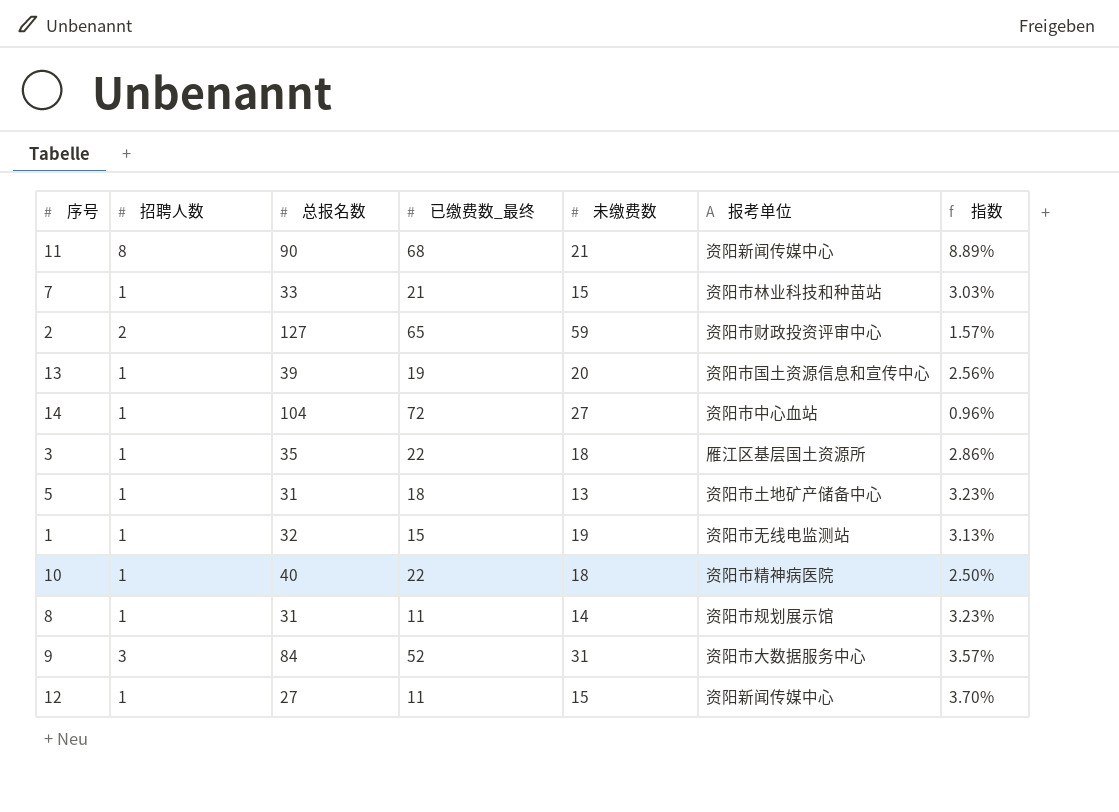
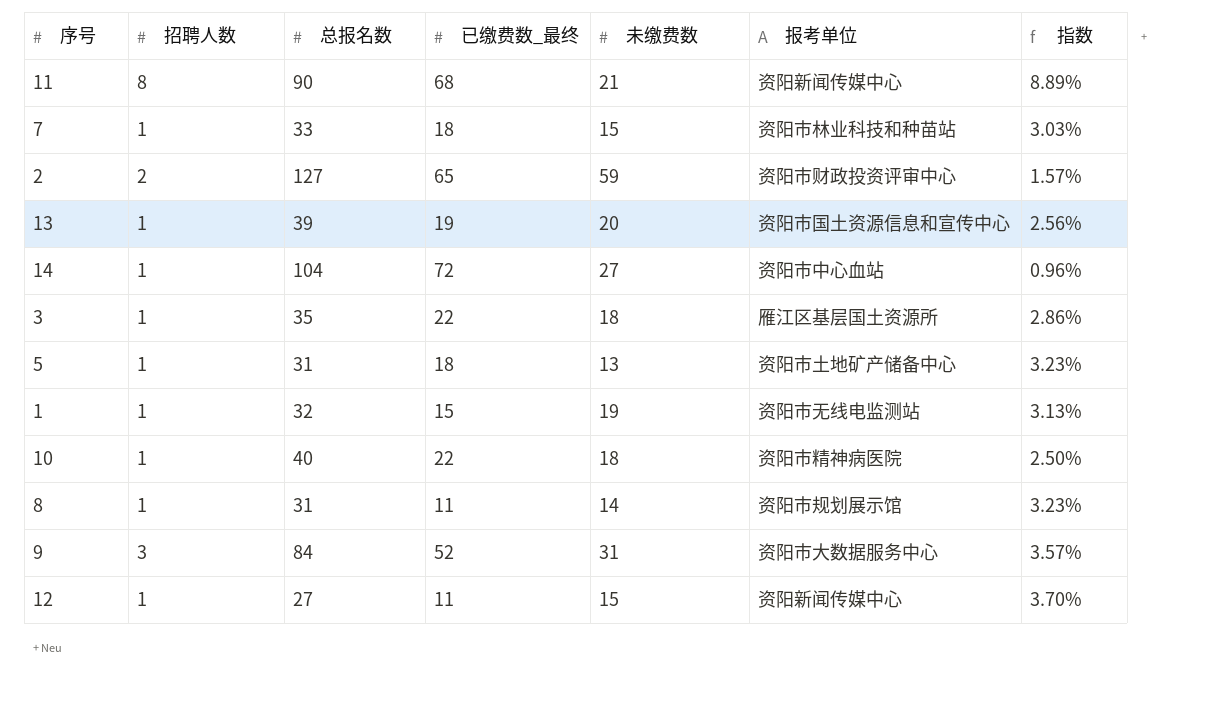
7 | 已缴费数_最终: 21 -> 18

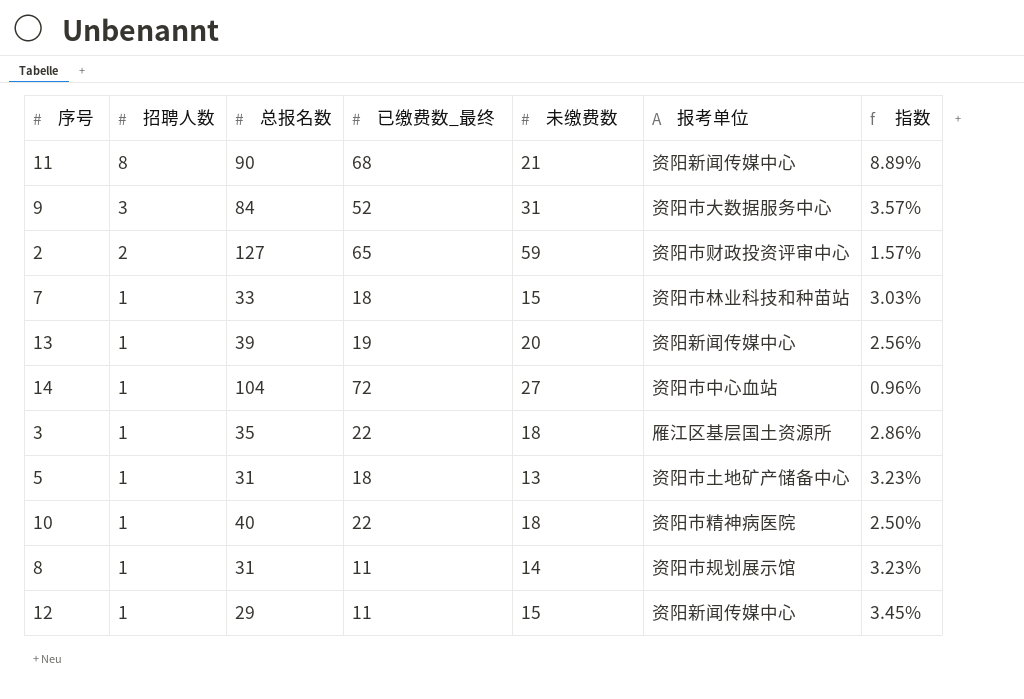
row order: none -> 招聘人数 descending
row 1: 1 | 32 | 15 | 19 | 资阳市无线电监测站 | 3.13% -> none
13 | 报考单位: 资阳市国土资源信息和宣传中心 -> 资阳新闻传媒中心
12 | 总报名数: 27 -> 29
12 | 指数: 3.70% -> 3.45%

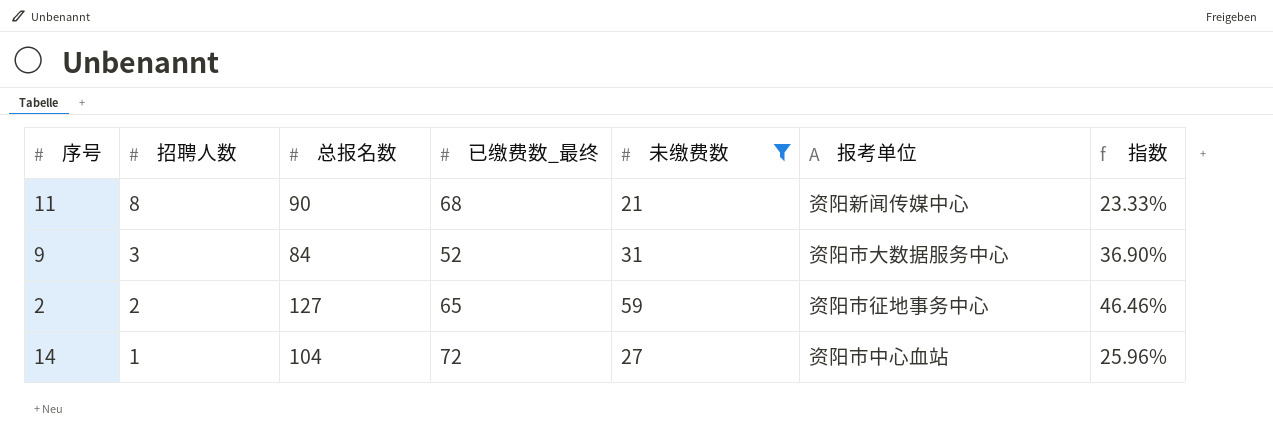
filter: none -> 未缴费数 >= 21
column 指数 | formula: [招聘人数] / [总报名数] -> [未缴费数] / [总报名数]
2 | 报考单位: 资阳市财政投资评审中心 -> 资阳市征地事务中心

